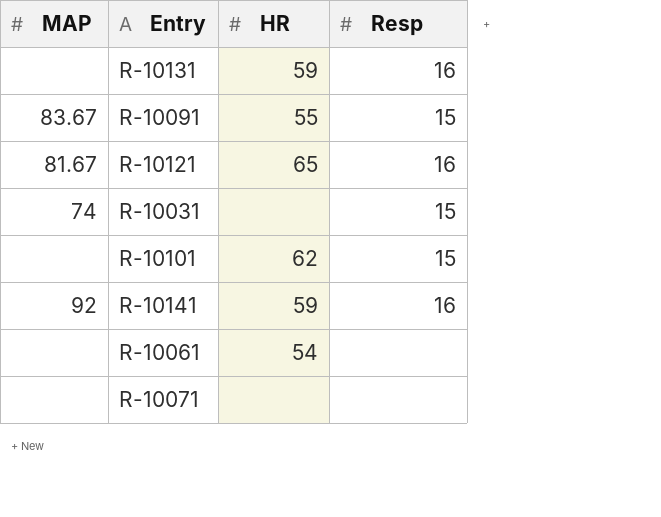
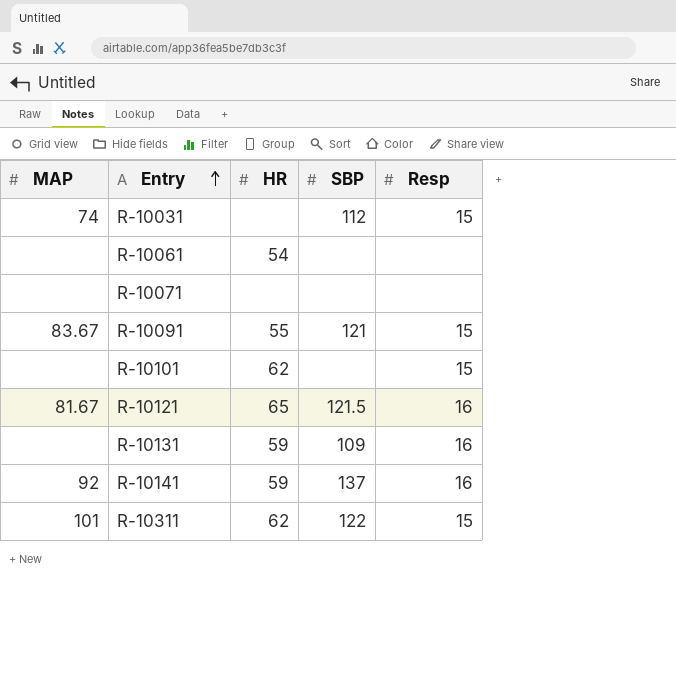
row order: none -> Entry ascending
column SBP | position: none -> 4
row R-10311: none -> 101 | 62 | 122 | 15

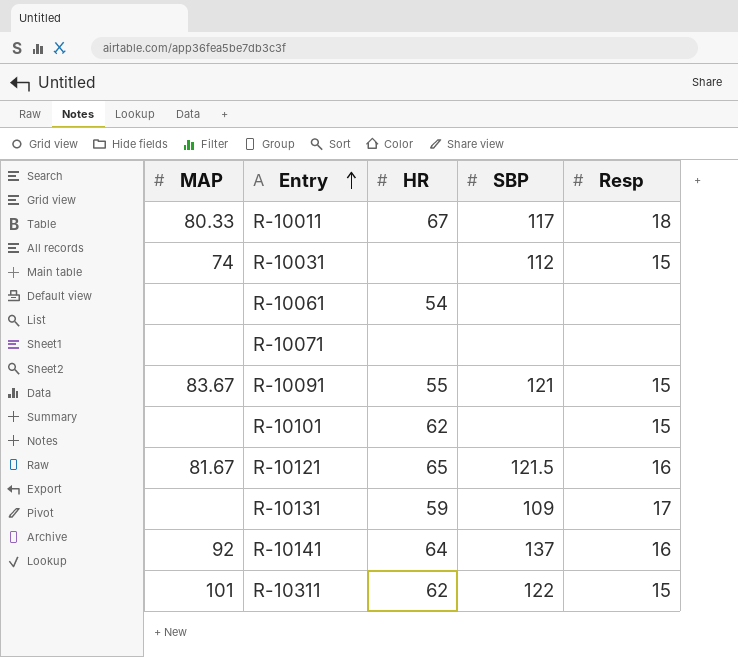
row R-10011: none -> 80.33 | 67 | 117 | 18
R-10131 | Resp: 16 -> 17
R-10141 | HR: 59 -> 64

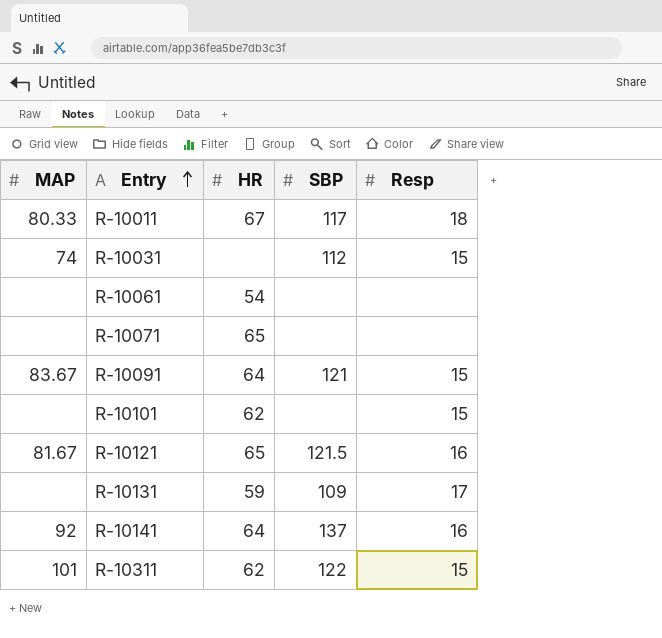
R-10071 | HR: none -> 65
R-10091 | HR: 55 -> 64

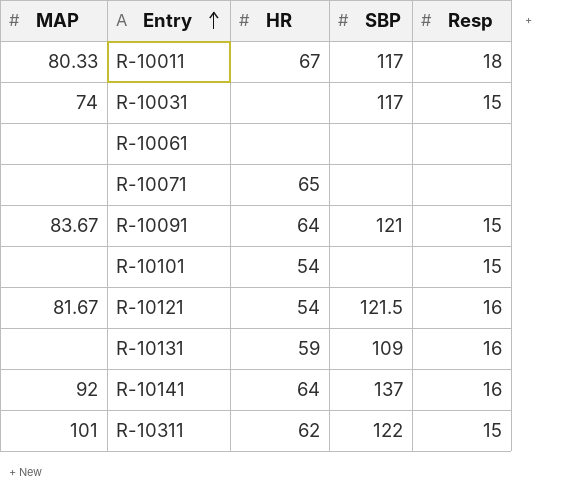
R-10031 | SBP: 112 -> 117
R-10061 | HR: 54 -> none
R-10101 | HR: 62 -> 54
R-10121 | HR: 65 -> 54
R-10131 | Resp: 17 -> 16

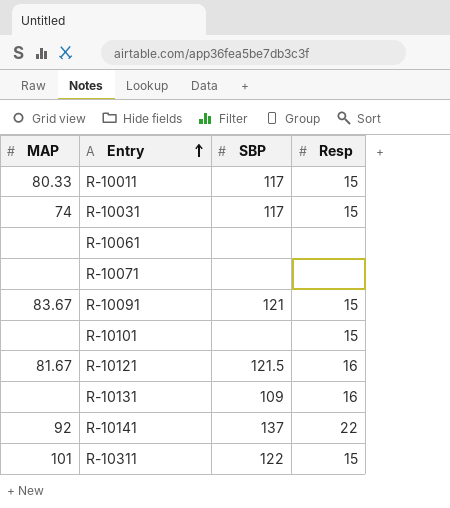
column HR | position: 3 -> none
R-10011 | Resp: 18 -> 15
R-10141 | Resp: 16 -> 22

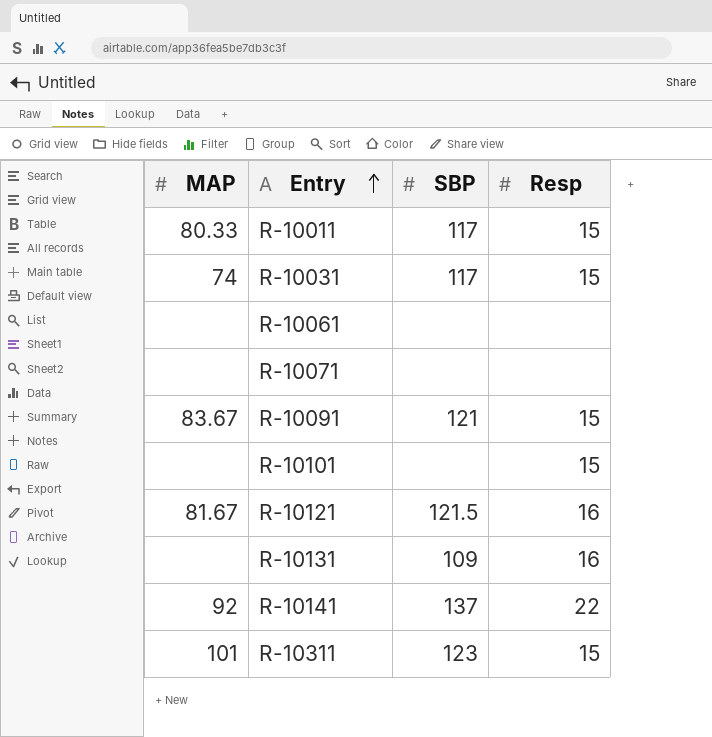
R-10311 | SBP: 122 -> 123

